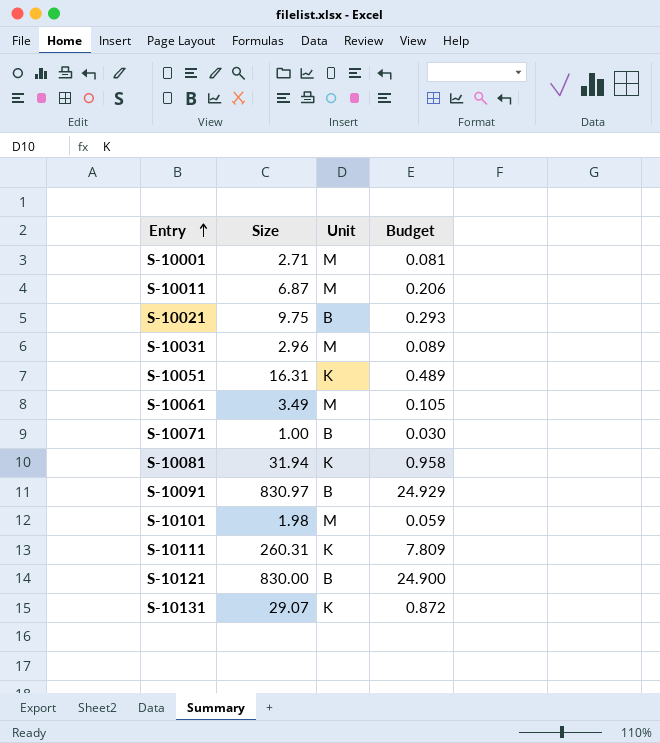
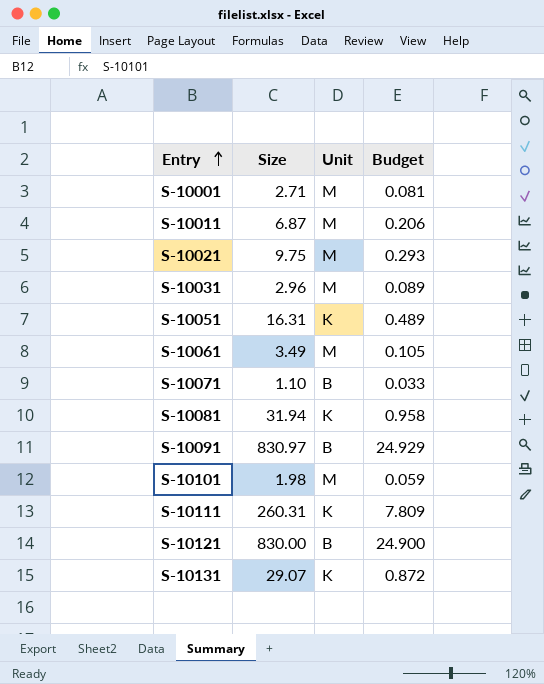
S-10021 | Unit: B -> M
S-10071 | Size: 1.00 -> 1.10
S-10071 | Budget: 0.030 -> 0.033

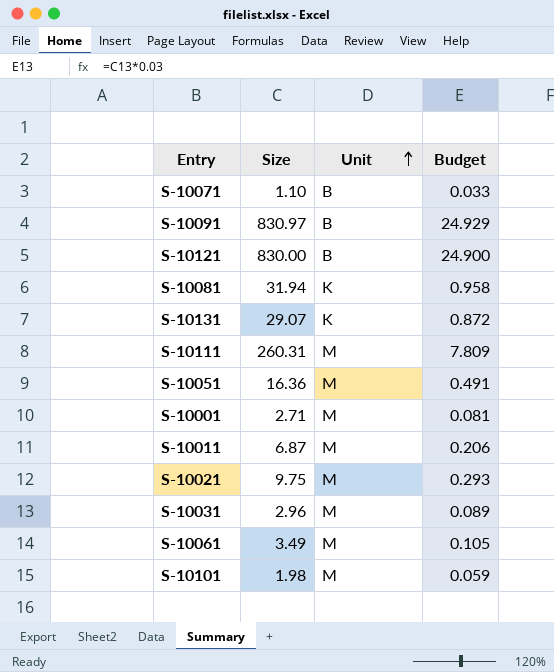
row order: Entry ascending -> Unit ascending
S-10111 | Unit: K -> M
S-10051 | Size: 16.31 -> 16.36
S-10051 | Unit: K -> M
S-10051 | Budget: 0.489 -> 0.491

